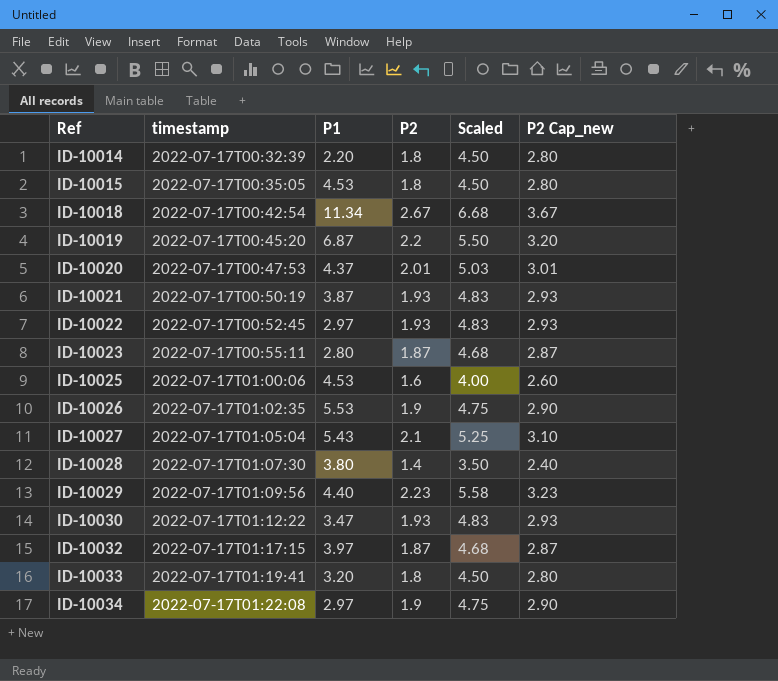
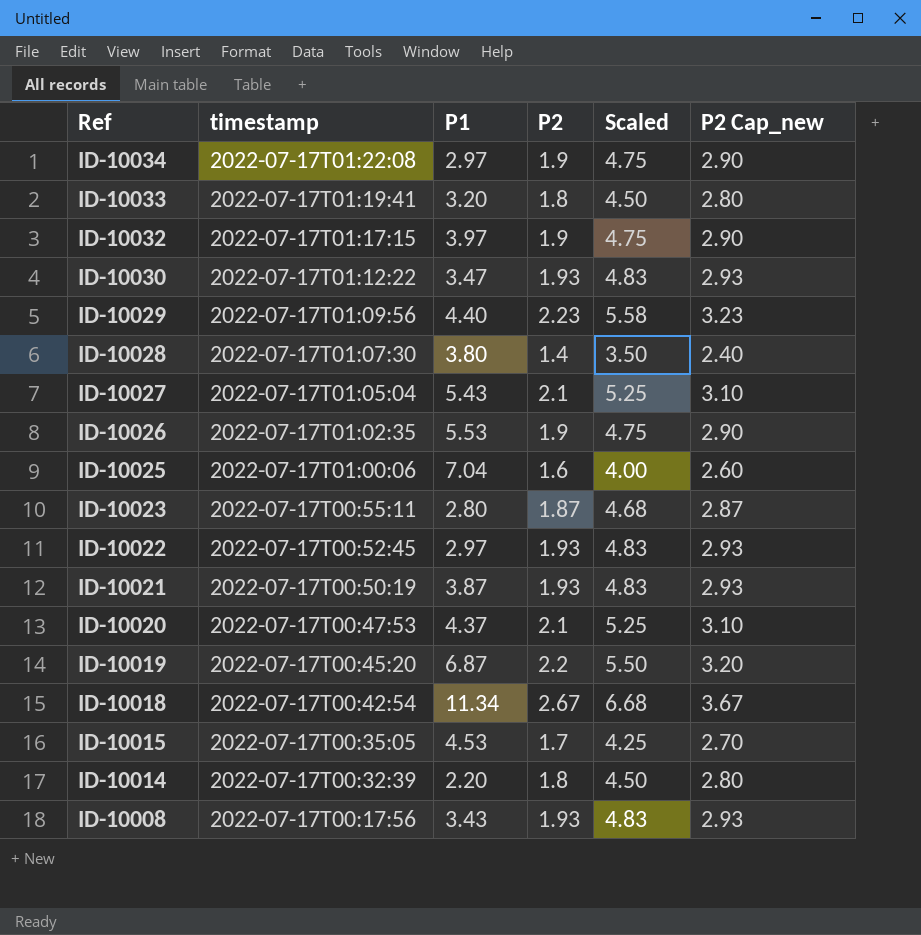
row order: Ref ascending -> Ref descending
ID-10032 | P2: 1.87 -> 1.9
ID-10032 | Scaled: 4.68 -> 4.75
ID-10032 | P2 Cap_new: 2.87 -> 2.90
ID-10025 | P1: 4.53 -> 7.04
ID-10020 | P2: 2.01 -> 2.1
ID-10020 | Scaled: 5.03 -> 5.25
ID-10020 | P2 Cap_new: 3.01 -> 3.10
ID-10015 | P2: 1.8 -> 1.7
ID-10015 | Scaled: 4.50 -> 4.25
ID-10015 | P2 Cap_new: 2.80 -> 2.70
row ID-10008: none -> 2022-07-17T00:17:56 | 3.43 | 1.93 | 4.83 | 2.93

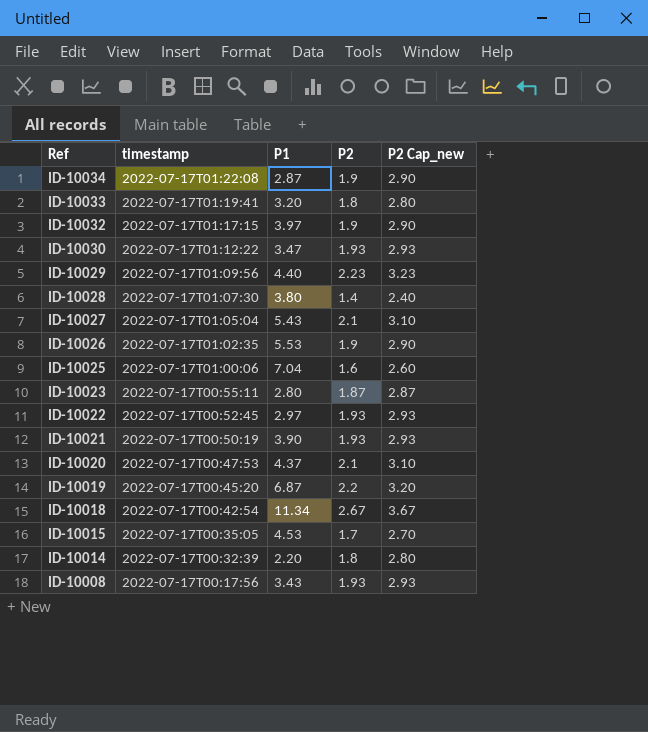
column Scaled | formula: [P2] * 2.5 -> none
ID-10034 | P1: 2.97 -> 2.87
ID-10021 | P1: 3.87 -> 3.90

